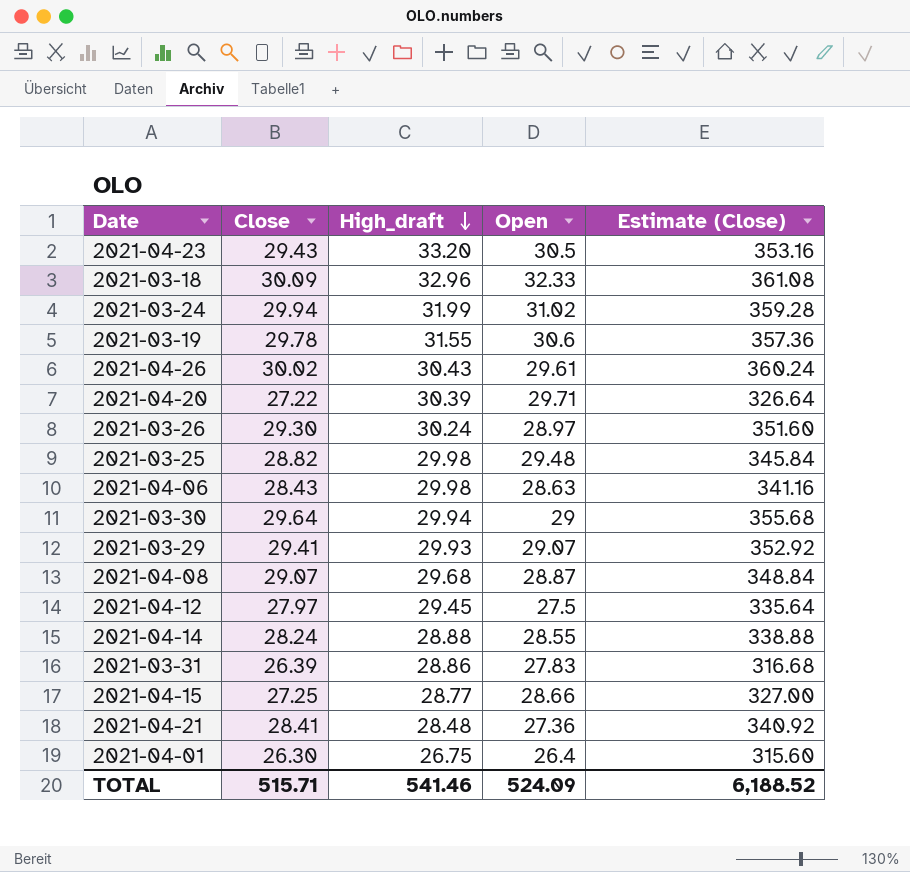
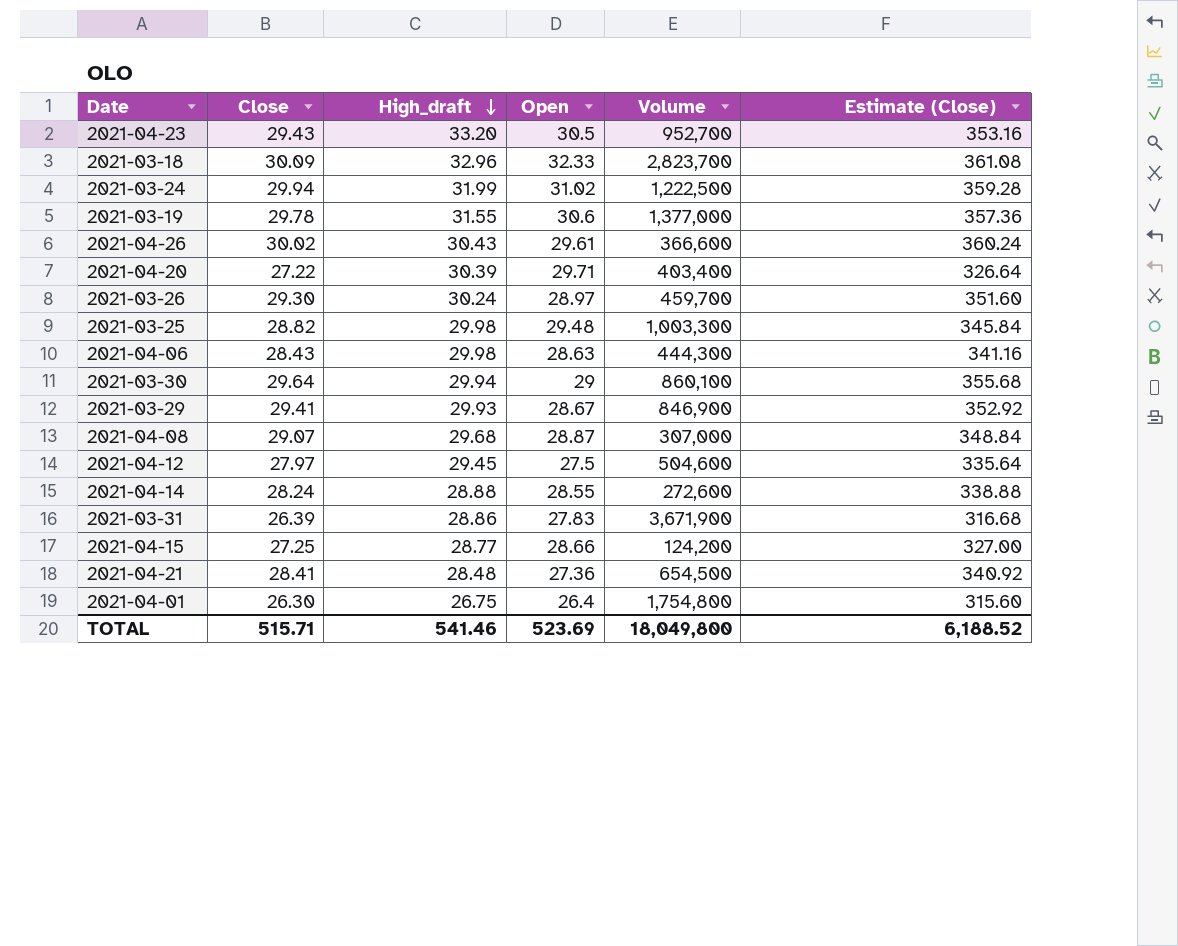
column Volume | position: none -> 5
2021-03-29 | Open: 29.07 -> 28.67
TOTAL | Open: 524.09 -> 523.69

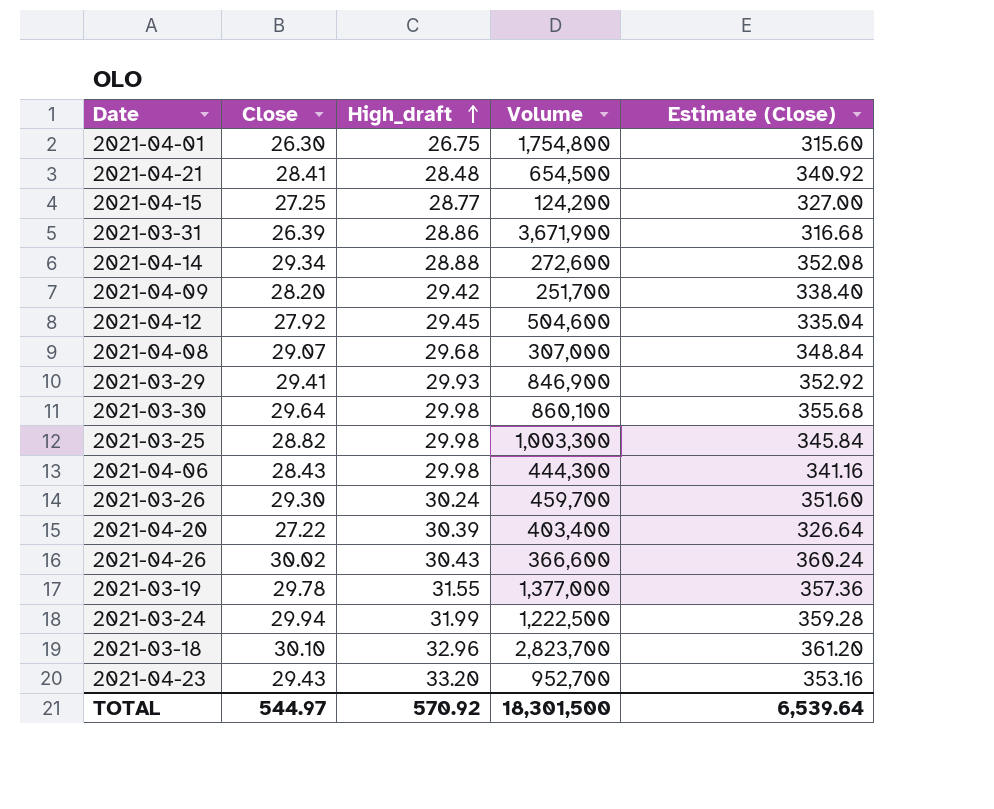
row order: High_draft descending -> High_draft ascending
column Open | position: 4 -> none
2021-04-14 | Close: 28.24 -> 29.34
2021-04-14 | Estimate (Close): 338.88 -> 352.08
row 2021-04-09: none -> 28.20 | 29.42 | 251,700 | 338.40
2021-04-12 | Close: 27.97 -> 27.92
2021-04-12 | Estimate (Close): 335.64 -> 335.04
2021-03-30 | High_draft: 29.94 -> 29.98
2021-03-18 | Close: 30.09 -> 30.10
2021-03-18 | Estimate (Close): 361.08 -> 361.20
TOTAL | Close: 515.71 -> 544.97
TOTAL | High_draft: 541.46 -> 570.92
TOTAL | Volume: 18,049,800 -> 18,301,500
TOTAL | Estimate (Close): 6,188.52 -> 6,539.64

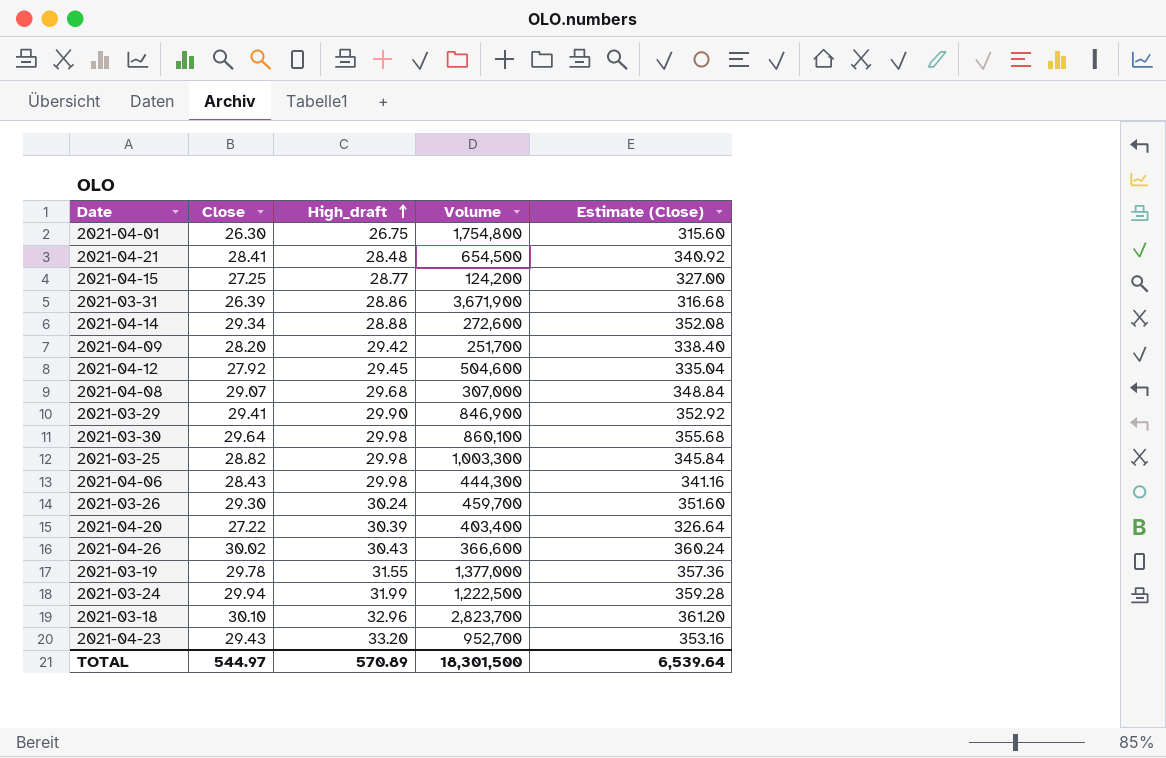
2021-03-29 | High_draft: 29.93 -> 29.90
TOTAL | High_draft: 570.92 -> 570.89

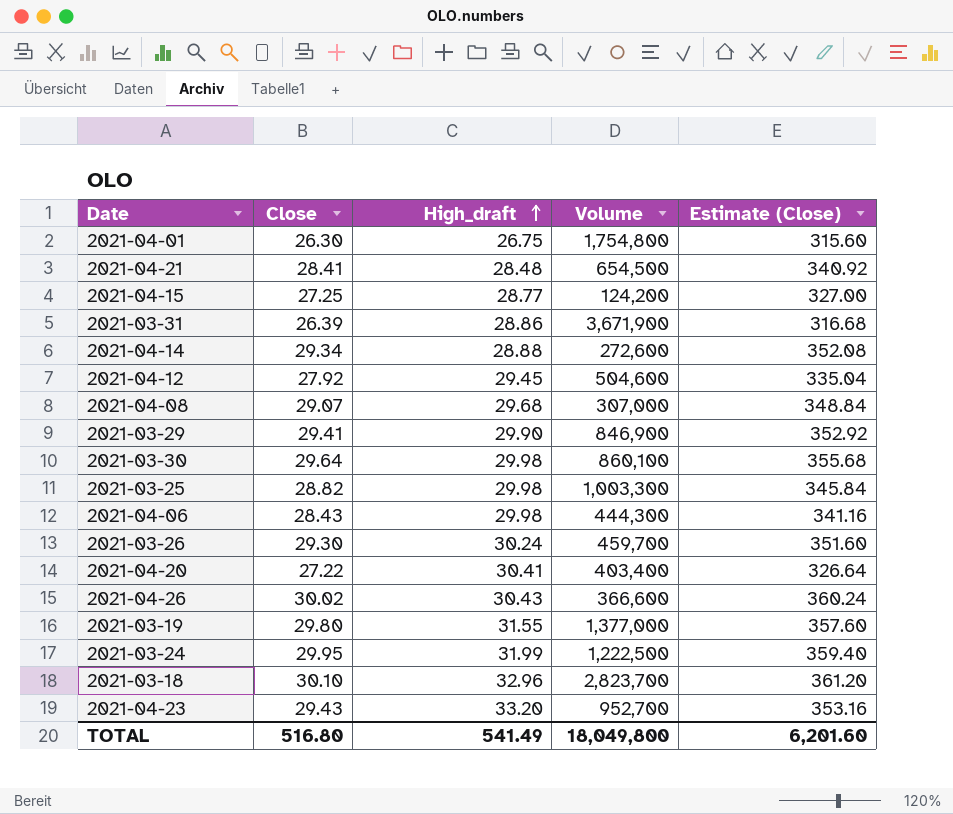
row 2021-04-09: 28.20 | 29.42 | 251,700 | 338.40 -> none
2021-04-20 | High_draft: 30.39 -> 30.41
2021-03-19 | Close: 29.78 -> 29.80
2021-03-19 | Estimate (Close): 357.36 -> 357.60
2021-03-24 | Close: 29.94 -> 29.95
2021-03-24 | Estimate (Close): 359.28 -> 359.40
TOTAL | Close: 544.97 -> 516.80
TOTAL | High_draft: 570.89 -> 541.49
TOTAL | Volume: 18,301,500 -> 18,049,800
TOTAL | Estimate (Close): 6,539.64 -> 6,201.60

